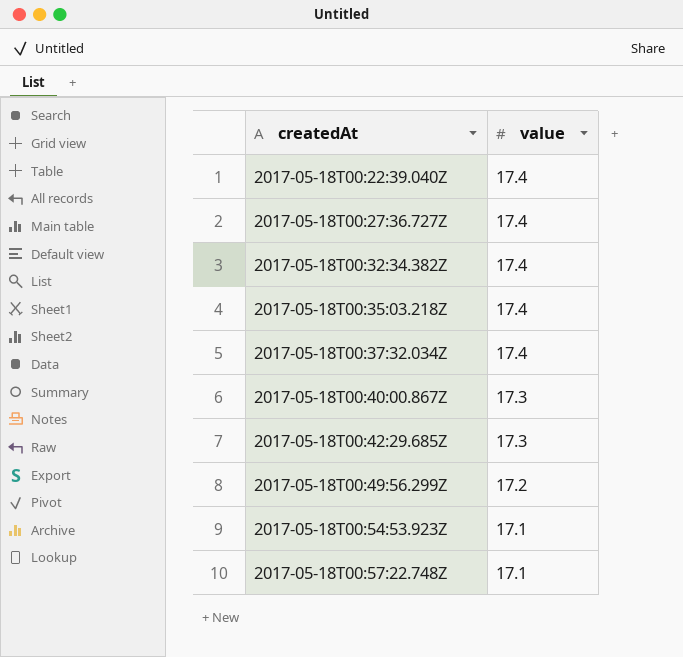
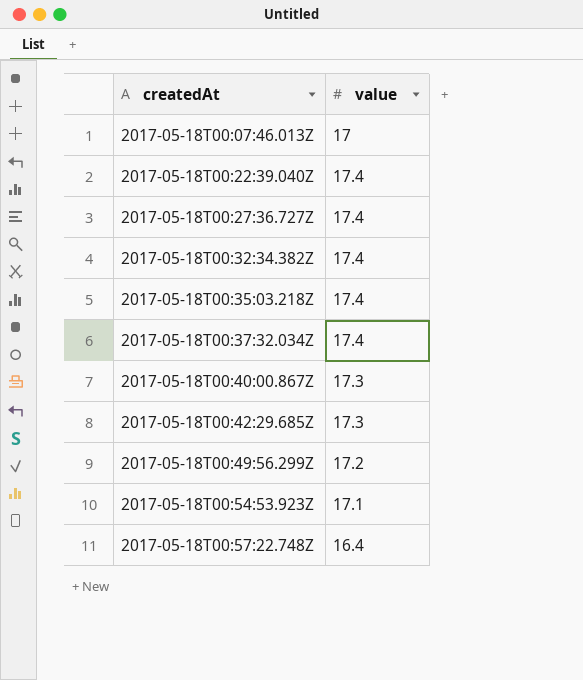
row 2017-05-18T00:07:46.013Z: none -> 17
2017-05-18T00:57:22.748Z | value: 17.1 -> 16.4

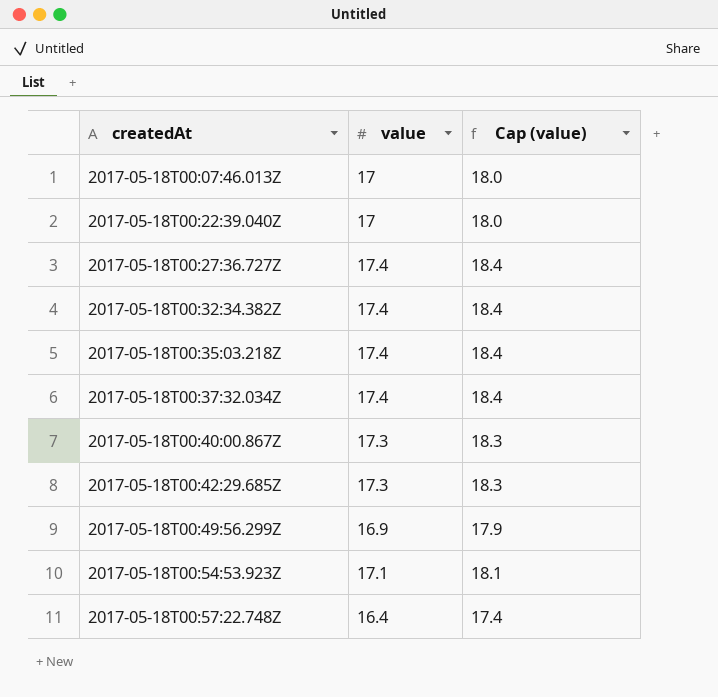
column Cap (value) | formula: none -> [value] + 1
2017-05-18T00:22:39.040Z | value: 17.4 -> 17
2017-05-18T00:49:56.299Z | value: 17.2 -> 16.9

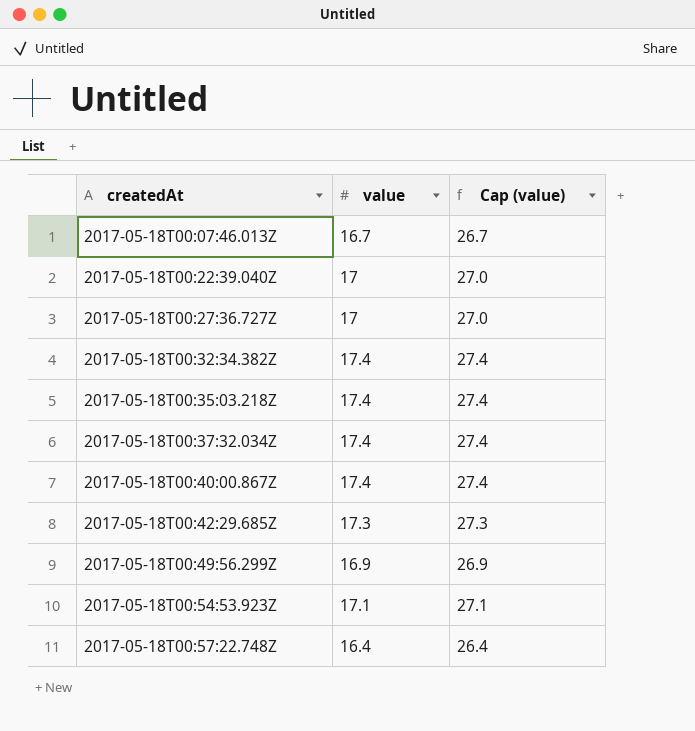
column Cap (value) | formula: [value] + 1 -> [value] + 10
2017-05-18T00:07:46.013Z | value: 17 -> 16.7
2017-05-18T00:27:36.727Z | value: 17.4 -> 17
2017-05-18T00:40:00.867Z | value: 17.3 -> 17.4

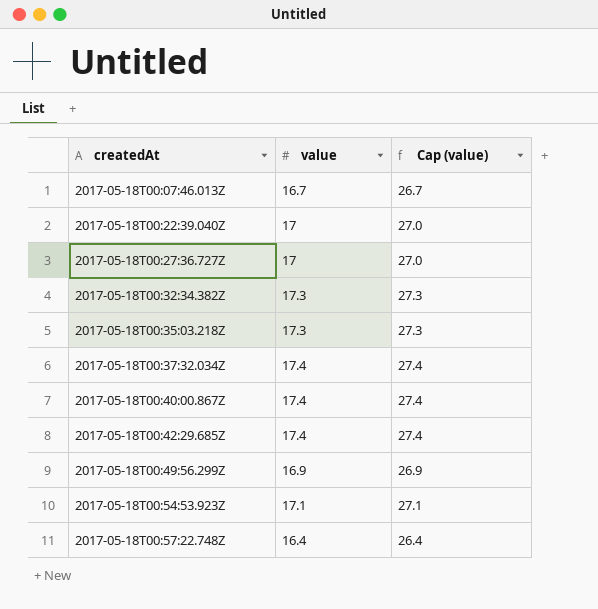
2017-05-18T00:32:34.382Z | value: 17.4 -> 17.3
2017-05-18T00:32:34.382Z | Cap (value): 27.4 -> 27.3
2017-05-18T00:35:03.218Z | value: 17.4 -> 17.3
2017-05-18T00:35:03.218Z | Cap (value): 27.4 -> 27.3
2017-05-18T00:42:29.685Z | value: 17.3 -> 17.4
2017-05-18T00:42:29.685Z | Cap (value): 27.3 -> 27.4

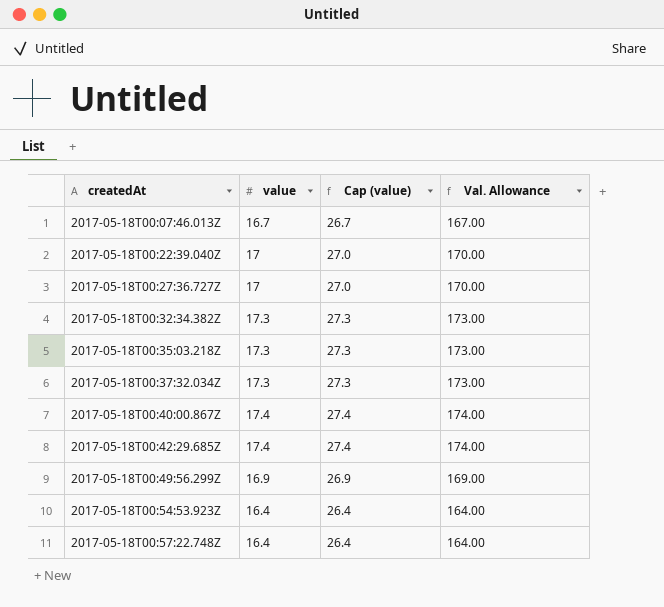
column Val. Allowance | formula: none -> [value] * 10
2017-05-18T00:37:32.034Z | value: 17.4 -> 17.3
2017-05-18T00:37:32.034Z | Cap (value): 27.4 -> 27.3
2017-05-18T00:54:53.923Z | value: 17.1 -> 16.4
2017-05-18T00:54:53.923Z | Cap (value): 27.1 -> 26.4

